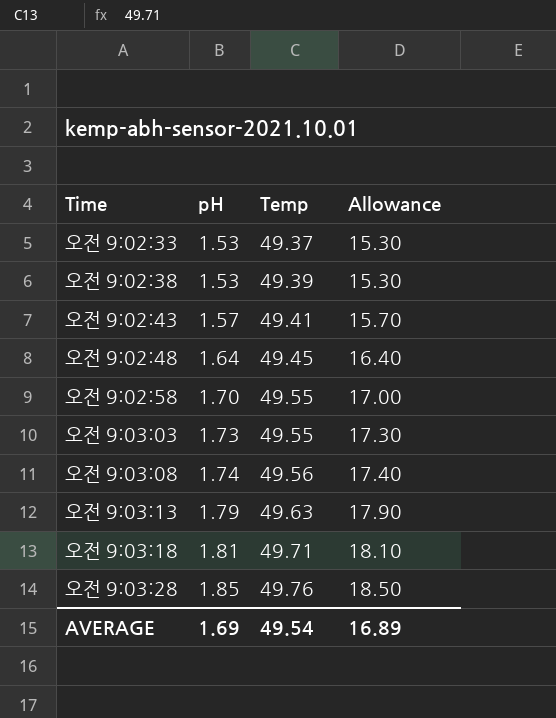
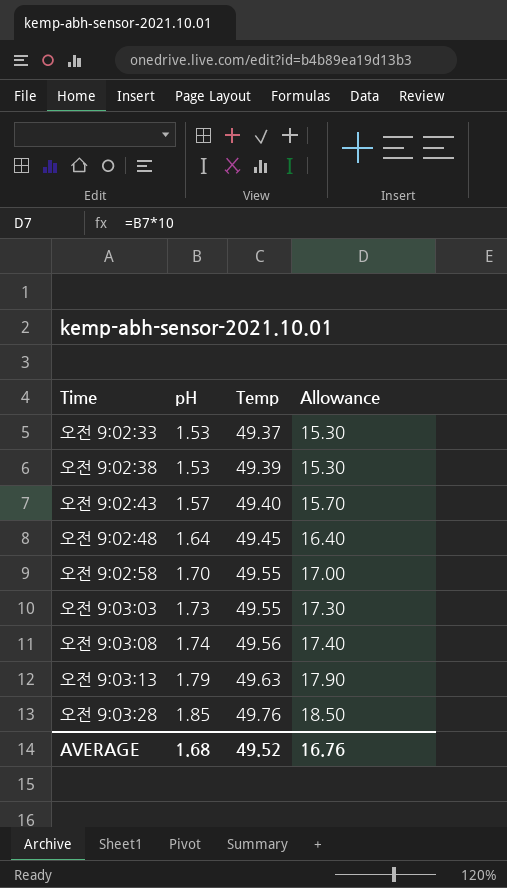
row 오전 9:03:18: 1.81 | 49.71 | 18.10 -> none
오전 9:02:43 | Temp: 49.41 -> 49.40
AVERAGE | pH: 1.69 -> 1.68
AVERAGE | Temp: 49.54 -> 49.52
AVERAGE | Allowance: 16.89 -> 16.76

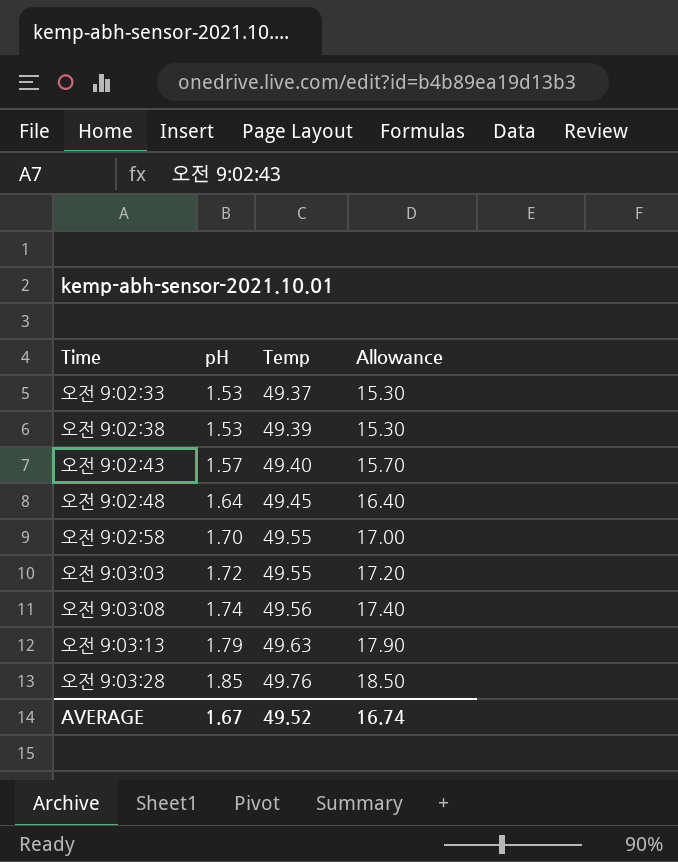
오전 9:03:03 | pH: 1.73 -> 1.72
오전 9:03:03 | Allowance: 17.30 -> 17.20
AVERAGE | pH: 1.68 -> 1.67
AVERAGE | Allowance: 16.76 -> 16.74

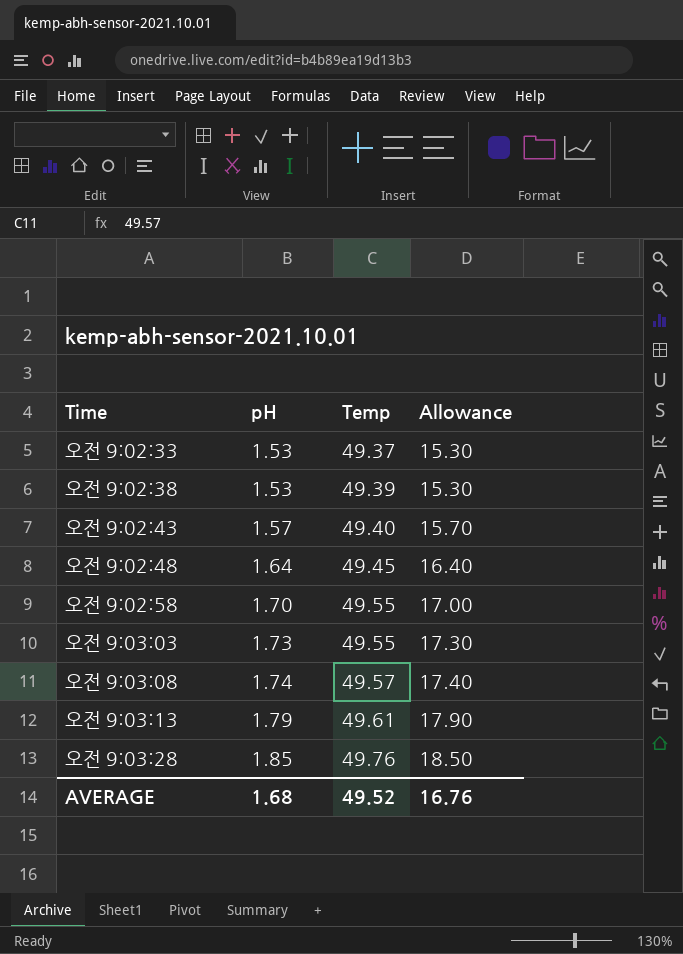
오전 9:03:03 | pH: 1.72 -> 1.73
오전 9:03:03 | Allowance: 17.20 -> 17.30
오전 9:03:08 | Temp: 49.56 -> 49.57
오전 9:03:13 | Temp: 49.63 -> 49.61
AVERAGE | pH: 1.67 -> 1.68
AVERAGE | Allowance: 16.74 -> 16.76

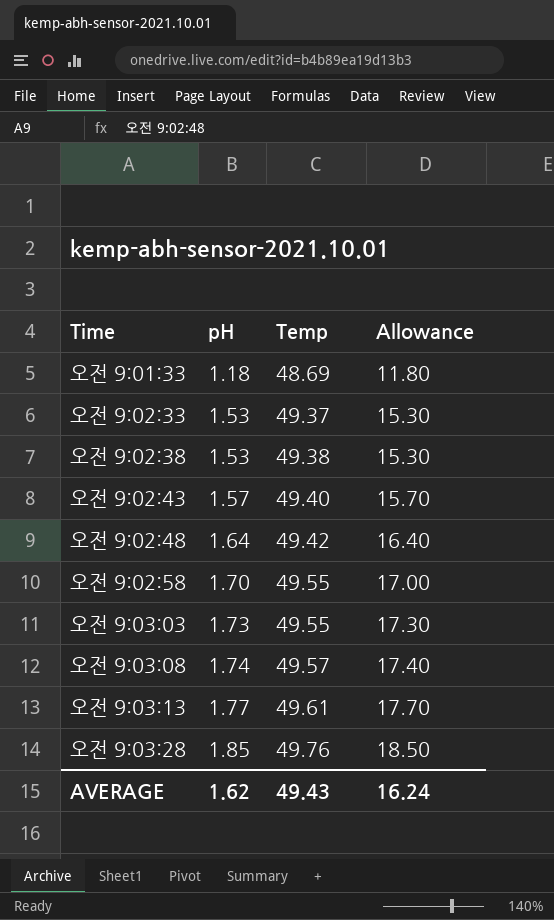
row 오전 9:01:33: none -> 1.18 | 48.69 | 11.80
오전 9:02:38 | Temp: 49.39 -> 49.38
오전 9:02:48 | Temp: 49.45 -> 49.42
오전 9:03:13 | pH: 1.79 -> 1.77
오전 9:03:13 | Allowance: 17.90 -> 17.70
AVERAGE | pH: 1.68 -> 1.62
AVERAGE | Temp: 49.52 -> 49.43
AVERAGE | Allowance: 16.76 -> 16.24

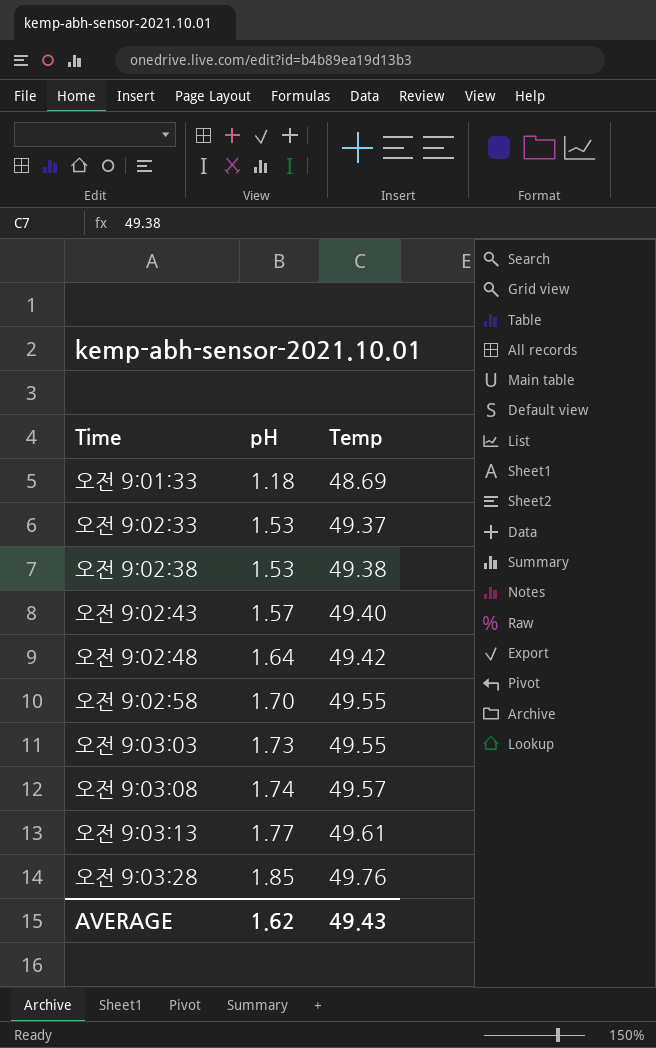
column Allowance | formula: [pH] * 10 -> none

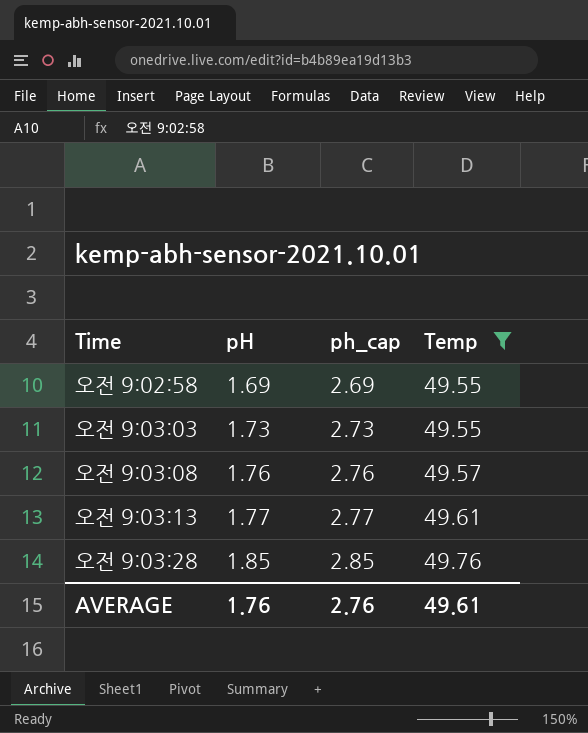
filter: none -> Temp >= 49.55
column ph_cap | formula: none -> [pH] + 1
오전 9:02:58 | pH: 1.70 -> 1.69
오전 9:03:08 | pH: 1.74 -> 1.76
AVERAGE | pH: 1.62 -> 1.76
AVERAGE | Temp: 49.43 -> 49.61

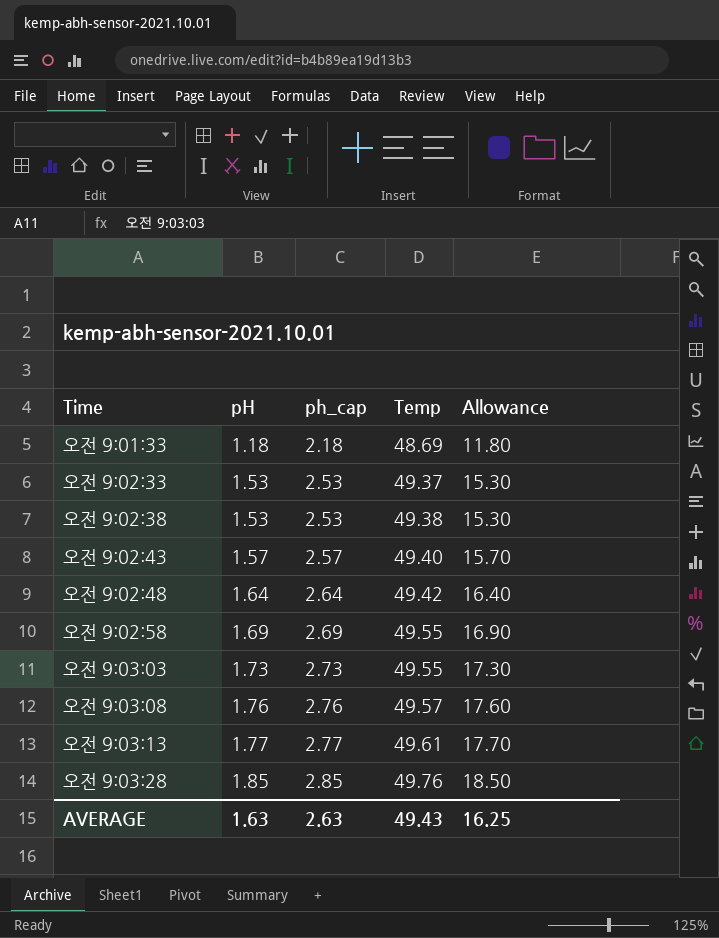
filter: Temp >= 49.55 -> none
column Allowance | formula: none -> [pH] * 10
AVERAGE | pH: 1.76 -> 1.63
AVERAGE | ph_cap: 2.76 -> 2.63
AVERAGE | Temp: 49.61 -> 49.43

